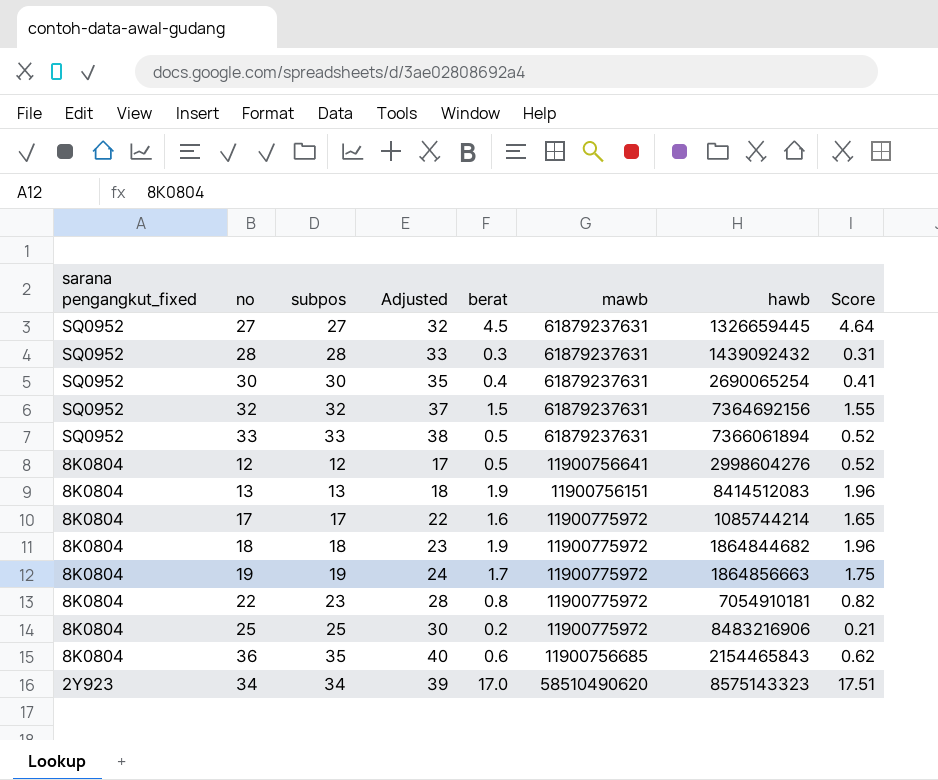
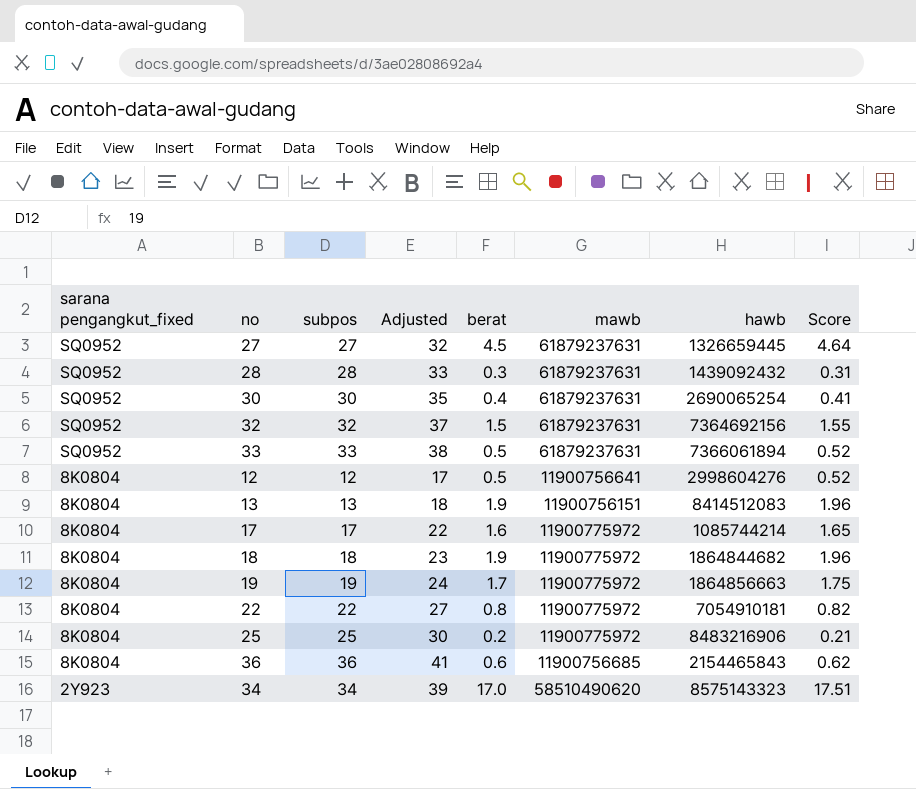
22 | subpos: 23 -> 22
22 | Adjusted: 28 -> 27
36 | subpos: 35 -> 36
36 | Adjusted: 40 -> 41

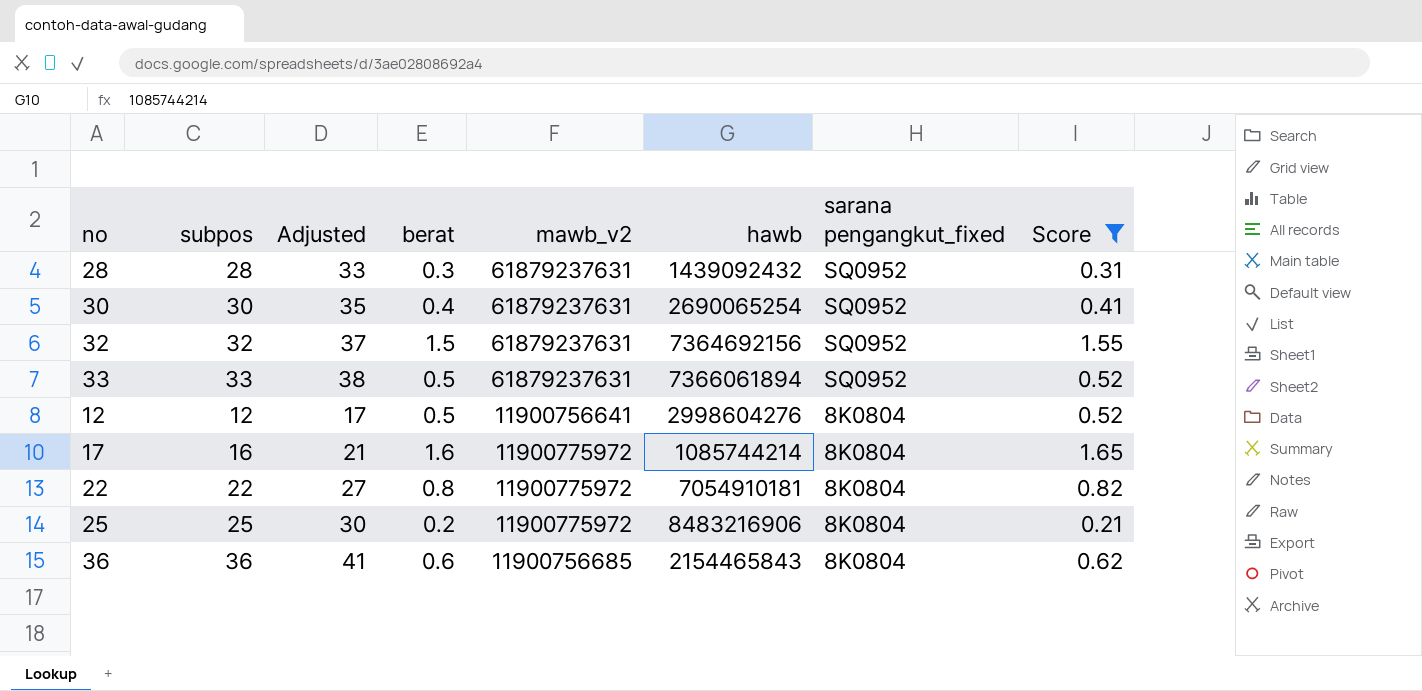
filter: none -> Score <= 1.65
column name: mawb -> mawb_v2
column sarana pengangkut_fixed | position: 1 -> 7
17 | subpos: 17 -> 16
17 | Adjusted: 22 -> 21

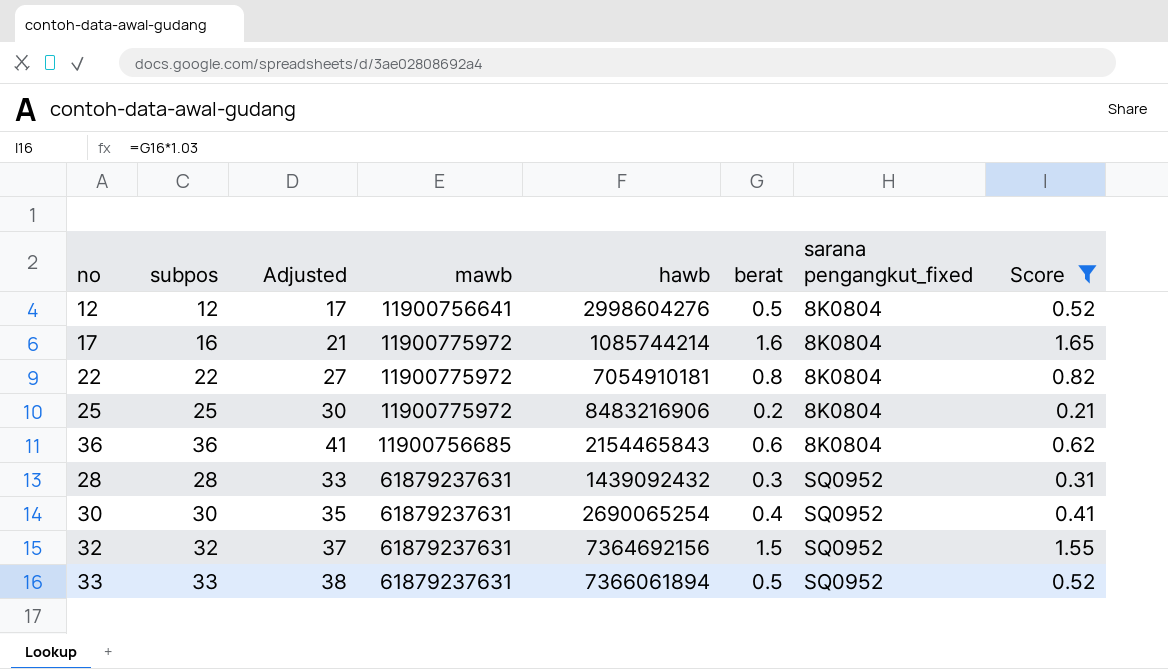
row order: sarana pengangkut_fixed descending -> sarana pengangkut_fixed ascending
column name: mawb_v2 -> mawb
column berat | position: 4 -> 6

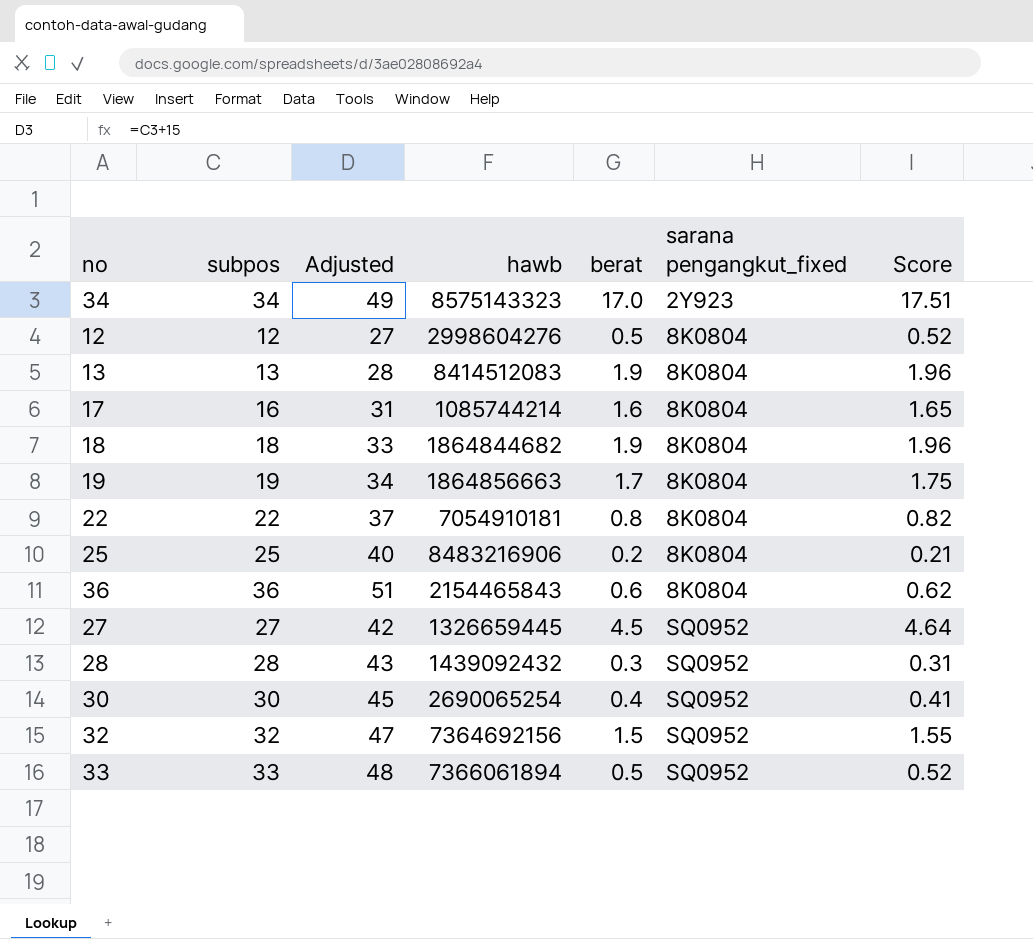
filter: Score <= 1.65 -> none
column mawb | position: 4 -> none
column Adjusted | formula: [subpos] + 5 -> [subpos] + 15

